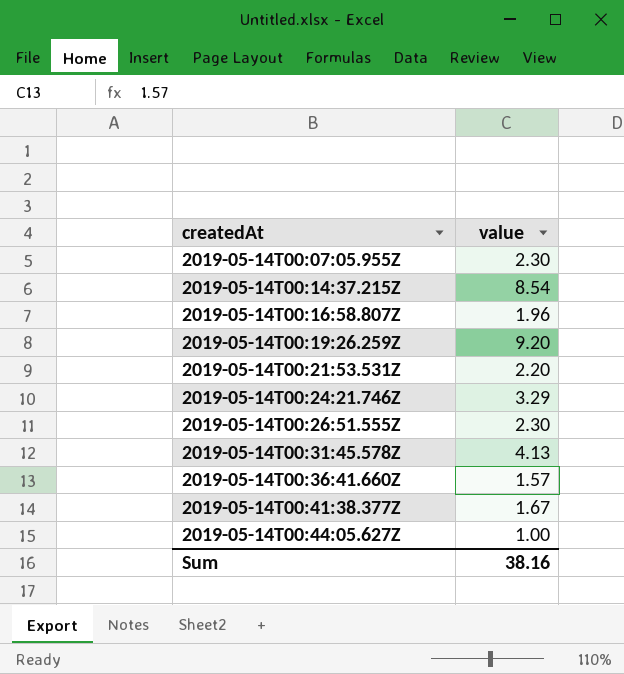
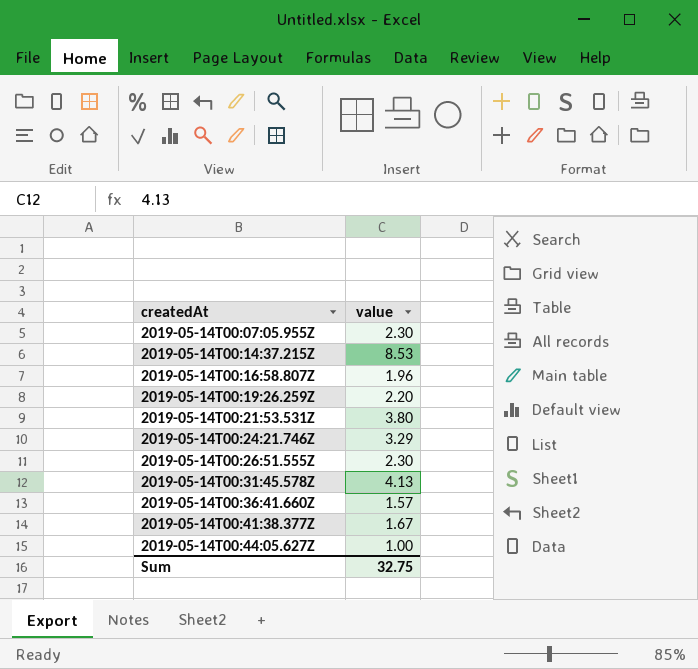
2019-05-14T00:14:37.215Z | value: 8.54 -> 8.53
2019-05-14T00:19:26.259Z | value: 9.20 -> 2.20
2019-05-14T00:21:53.531Z | value: 2.20 -> 3.80
Sum | value: 38.16 -> 32.75

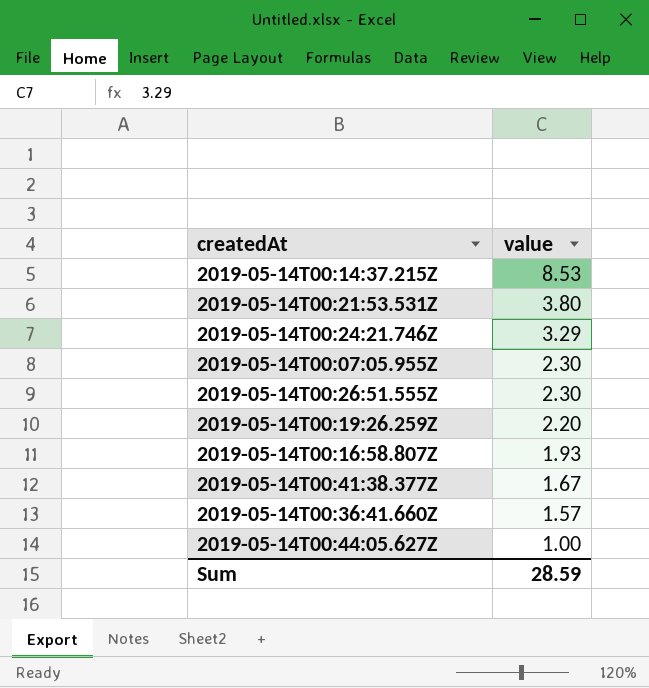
row order: createdAt ascending -> value descending
row 2019-05-14T00:31:45.578Z: 4.13 -> none
2019-05-14T00:16:58.807Z | value: 1.96 -> 1.93
Sum | value: 32.75 -> 28.59

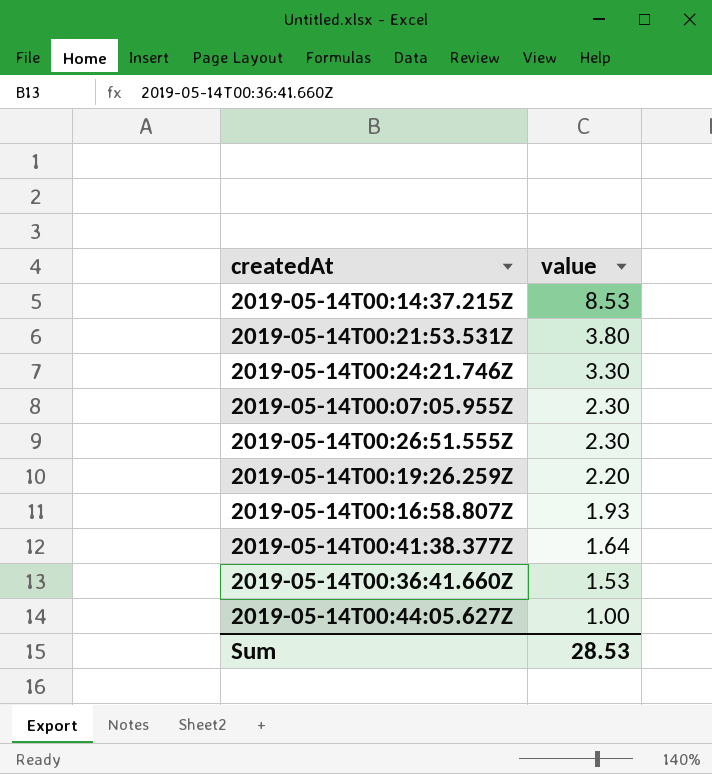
2019-05-14T00:24:21.746Z | value: 3.29 -> 3.30
2019-05-14T00:41:38.377Z | value: 1.67 -> 1.64
2019-05-14T00:36:41.660Z | value: 1.57 -> 1.53
Sum | value: 28.59 -> 28.53

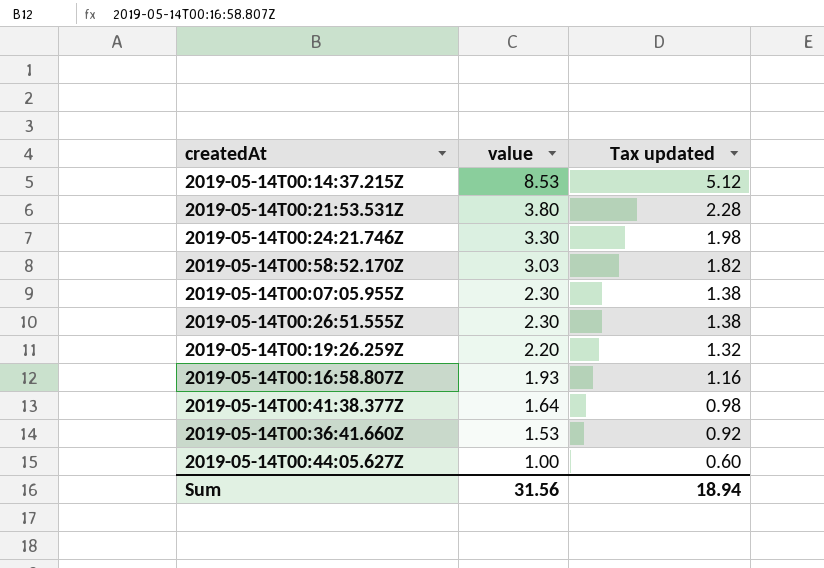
column Tax updated | formula: none -> [value] * 0.6
row 2019-05-14T00:58:52.170Z: none -> 3.03 | 1.82
Sum | value: 28.53 -> 31.56

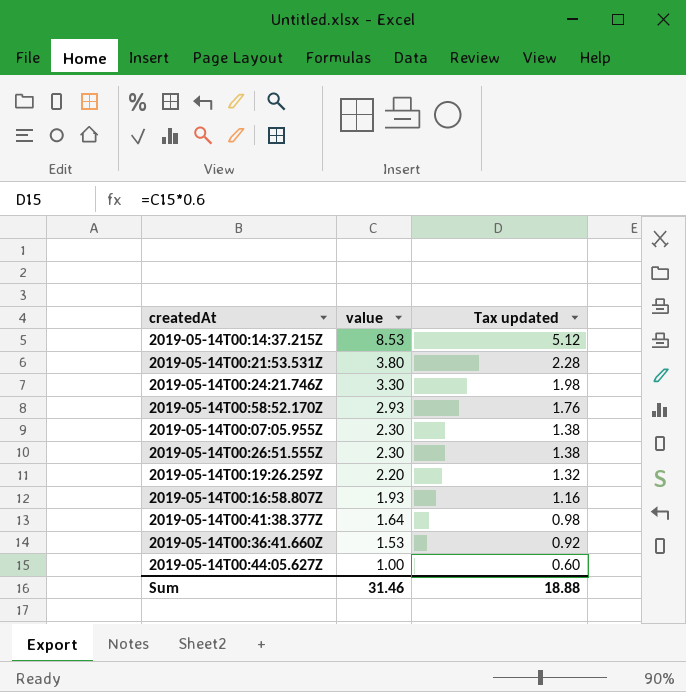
2019-05-14T00:58:52.170Z | value: 3.03 -> 2.93
2019-05-14T00:58:52.170Z | Tax updated: 1.82 -> 1.76
Sum | value: 31.56 -> 31.46
Sum | Tax updated: 18.94 -> 18.88

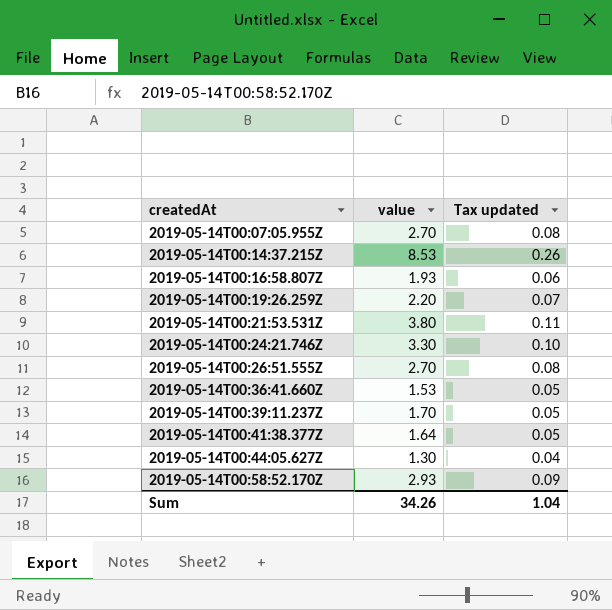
row order: value descending -> createdAt ascending
column Tax updated | formula: [value] * 0.6 -> [value] * 0.03
2019-05-14T00:07:05.955Z | value: 2.30 -> 2.70
2019-05-14T00:26:51.555Z | value: 2.30 -> 2.70
row 2019-05-14T00:39:11.237Z: none -> 1.70 | 0.05
2019-05-14T00:44:05.627Z | value: 1.00 -> 1.30
Sum | value: 31.46 -> 34.26
Sum | Tax updated: 18.88 -> 1.04

